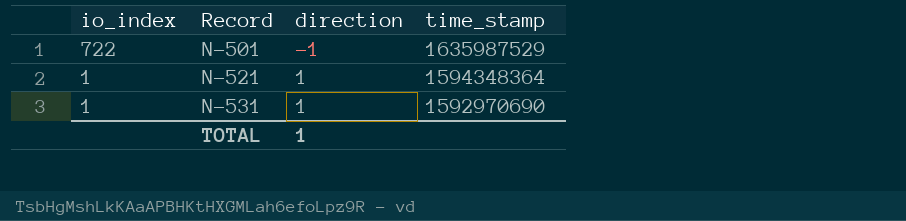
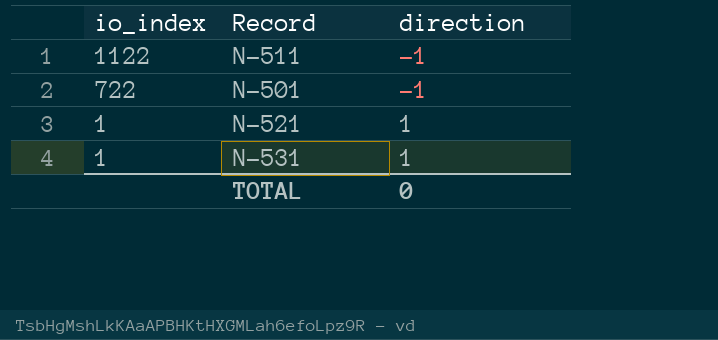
column time_stamp | position: 4 -> none
row N-511: none -> 1122 | -1
TOTAL | direction: 1 -> 0

